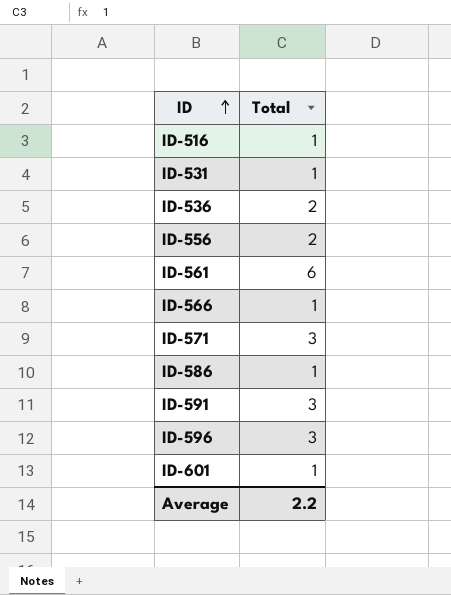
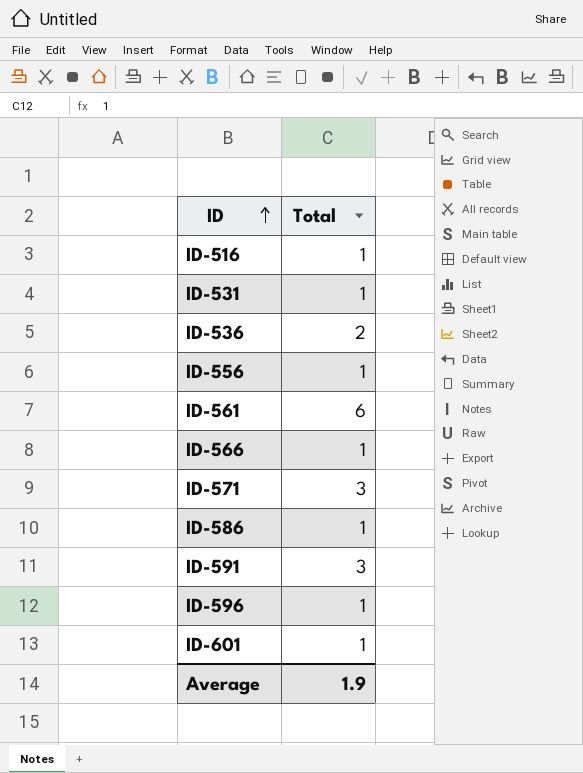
ID-556 | Total: 2 -> 1
ID-596 | Total: 3 -> 1
Average | Total: 2.2 -> 1.9

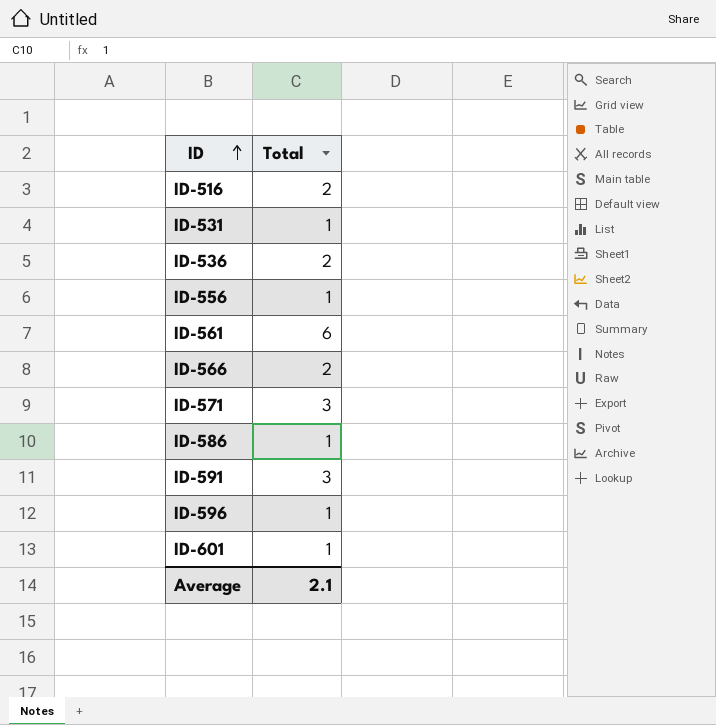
ID-516 | Total: 1 -> 2
ID-566 | Total: 1 -> 2
Average | Total: 1.9 -> 2.1

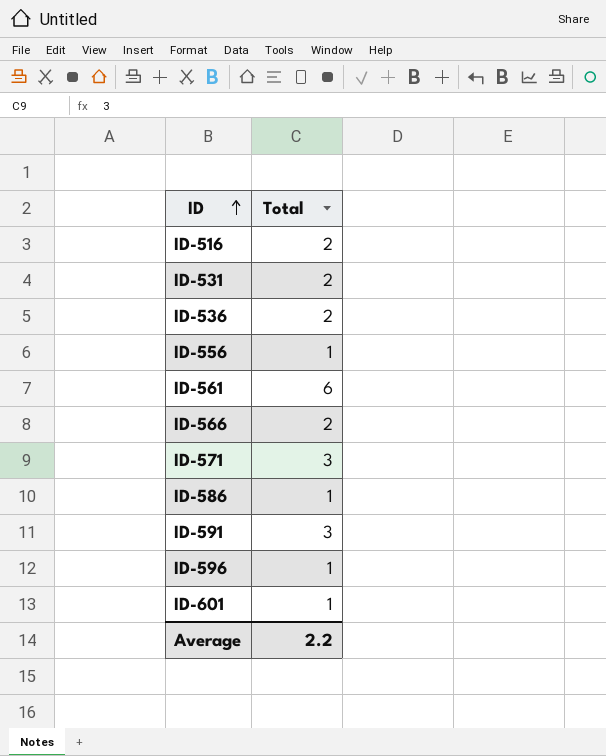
ID-531 | Total: 1 -> 2
Average | Total: 2.1 -> 2.2

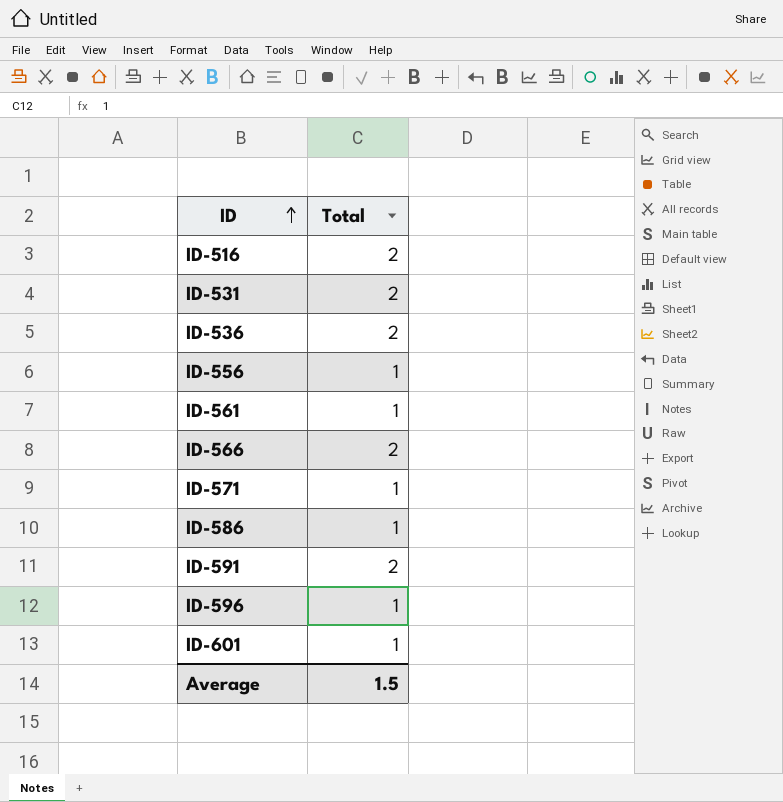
ID-561 | Total: 6 -> 1
ID-571 | Total: 3 -> 1
ID-591 | Total: 3 -> 2
Average | Total: 2.2 -> 1.5

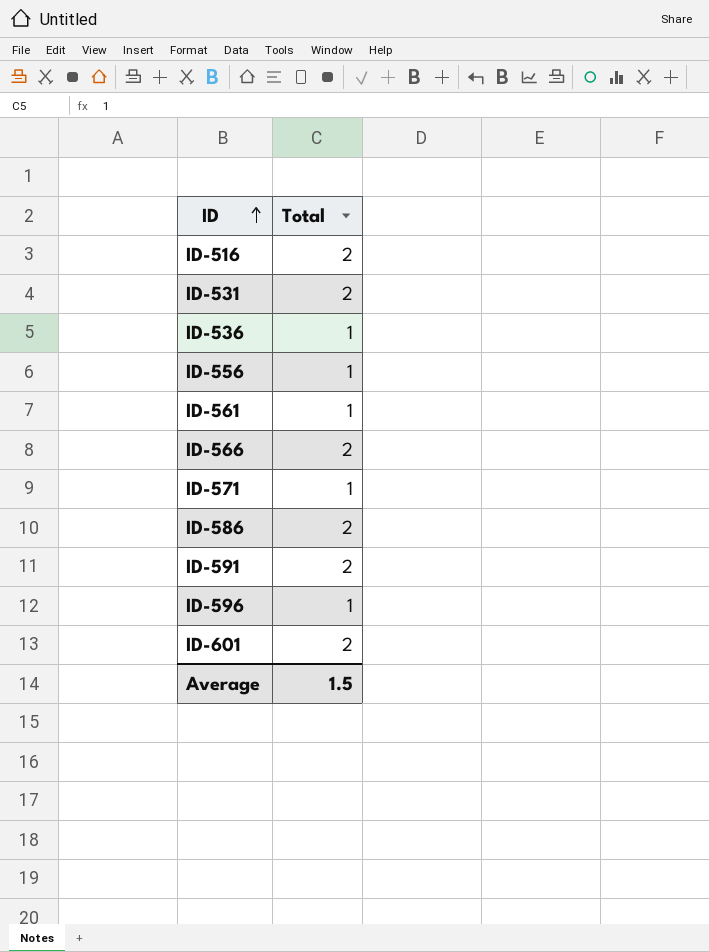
ID-536 | Total: 2 -> 1
ID-586 | Total: 1 -> 2
ID-601 | Total: 1 -> 2

